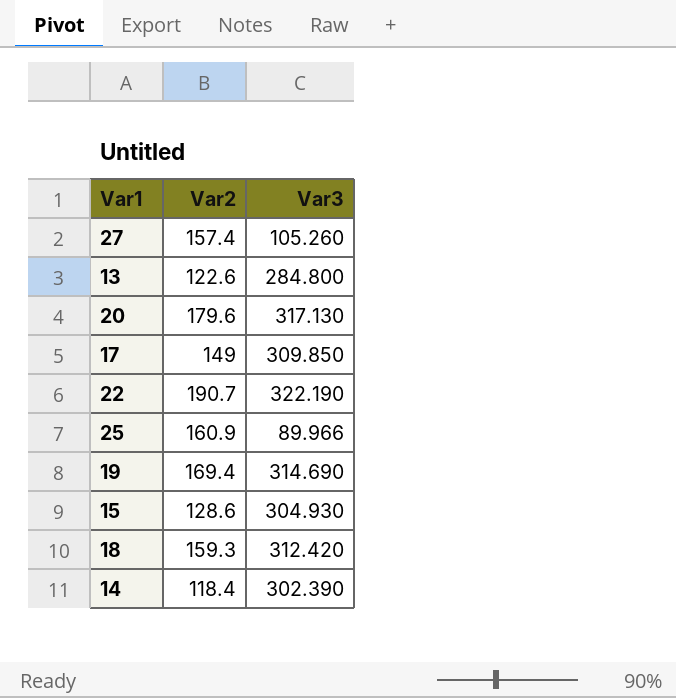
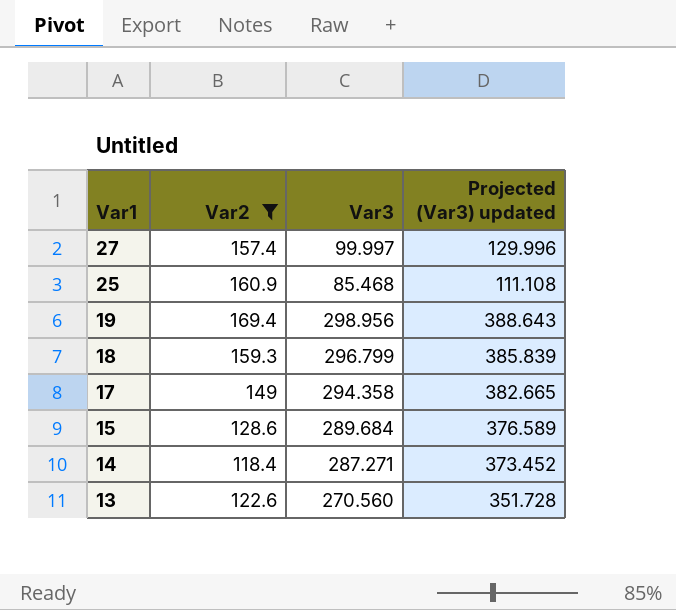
filter: none -> Var2 <= 169.4
row order: none -> Var1 descending
column Projected (Var3) updated | formula: none -> [Var3] * 1.3
27 | Var3: 105.260 -> 99.997
25 | Var3: 89.966 -> 85.468
19 | Var3: 314.690 -> 298.956
18 | Var3: 312.420 -> 296.799
17 | Var3: 309.850 -> 294.358
15 | Var3: 304.930 -> 289.684
14 | Var3: 302.390 -> 287.271
13 | Var3: 284.800 -> 270.560

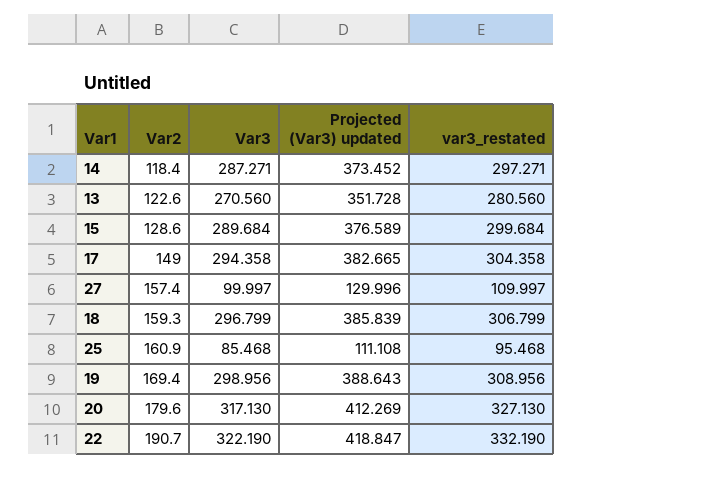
filter: Var2 <= 169.4 -> none
row order: Var1 descending -> Var2 ascending
column var3_restated | formula: none -> [Var3] + 10

